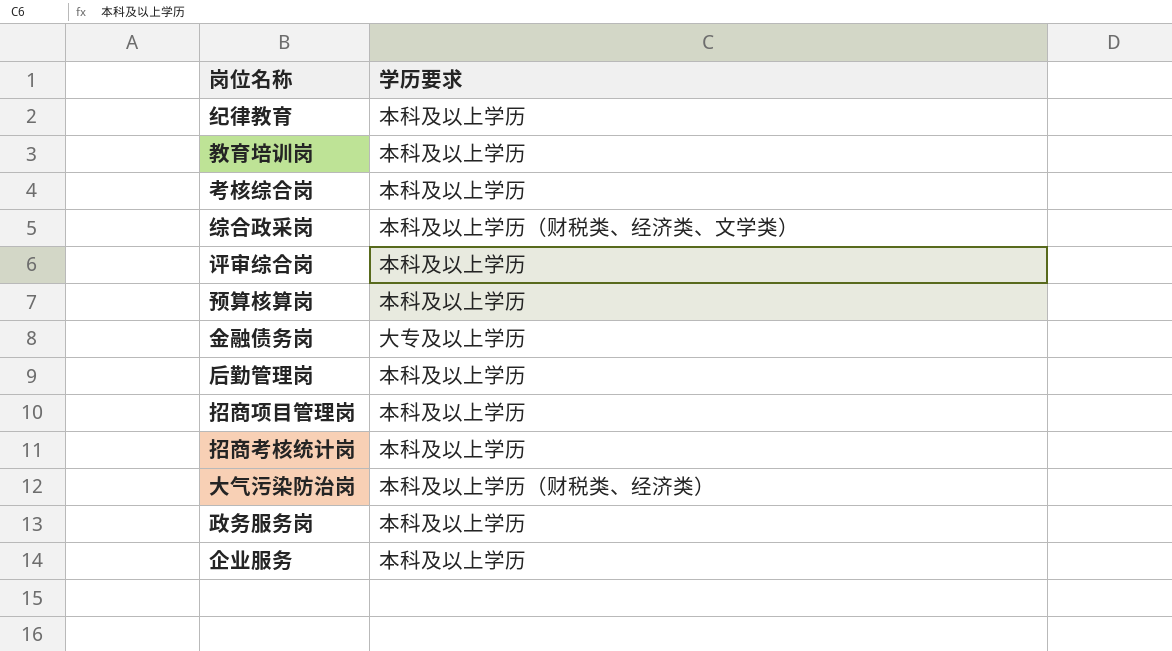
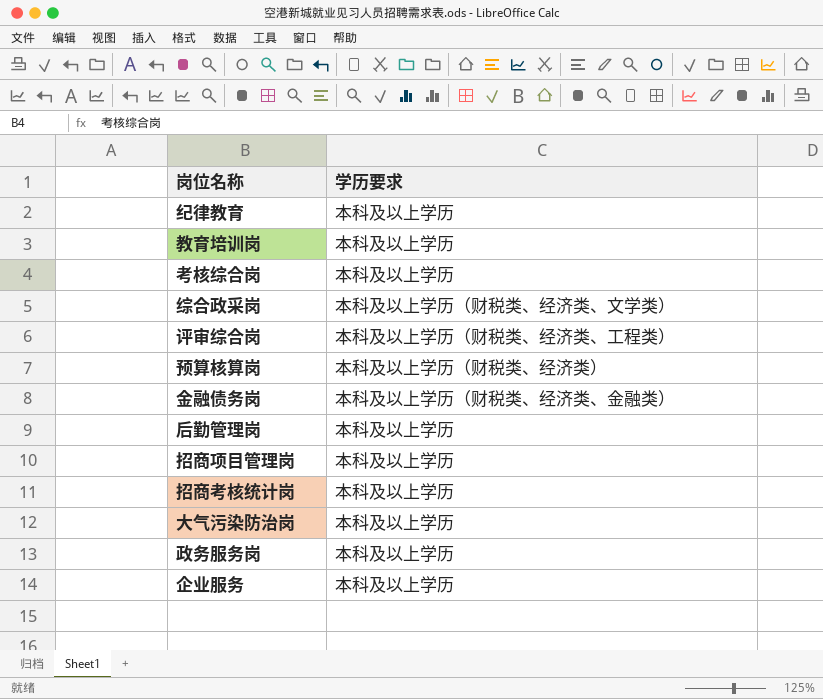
评审综合岗 | 学历要求: 本科及以上学历 -> 本科及以上学历（财税类、经济类、工程类）
预算核算岗 | 学历要求: 本科及以上学历 -> 本科及以上学历（财税类、经济类）
金融债务岗 | 学历要求: 大专及以上学历 -> 本科及以上学历（财税类、经济类、金融类）
大气污染防治岗 | 学历要求: 本科及以上学历（财税类、经济类） -> 本科及以上学历

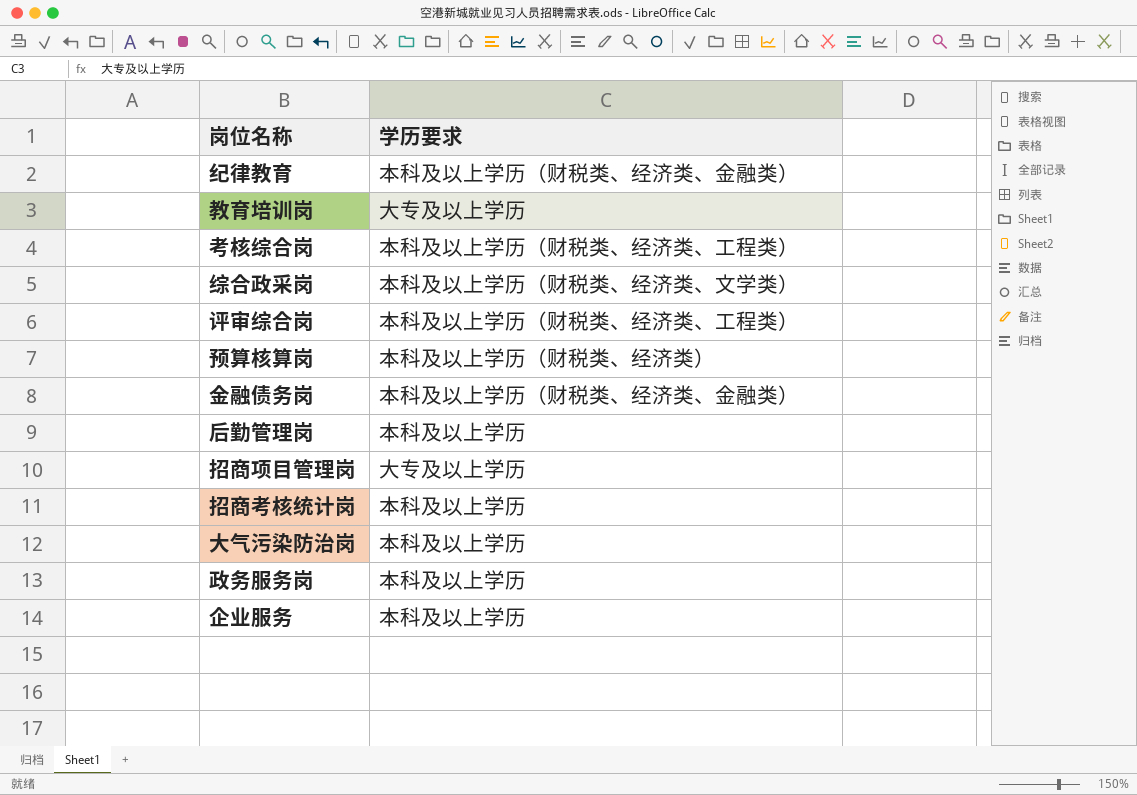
纪律教育 | 学历要求: 本科及以上学历 -> 本科及以上学历（财税类、经济类、金融类）
教育培训岗 | 学历要求: 本科及以上学历 -> 大专及以上学历
考核综合岗 | 学历要求: 本科及以上学历 -> 本科及以上学历（财税类、经济类、工程类）
招商项目管理岗 | 学历要求: 本科及以上学历 -> 大专及以上学历

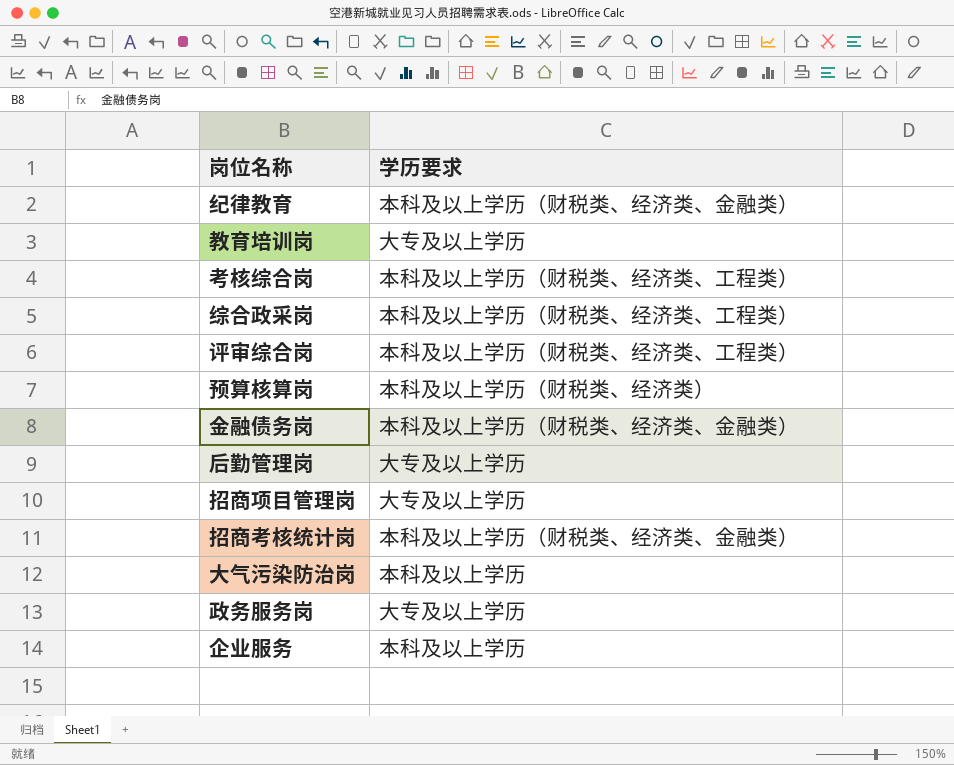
综合政采岗 | 学历要求: 本科及以上学历（财税类、经济类、文学类） -> 本科及以上学历（财税类、经济类、工程类）
后勤管理岗 | 学历要求: 本科及以上学历 -> 大专及以上学历
招商考核统计岗 | 学历要求: 本科及以上学历 -> 本科及以上学历（财税类、经济类、金融类）
政务服务岗 | 学历要求: 本科及以上学历 -> 大专及以上学历

